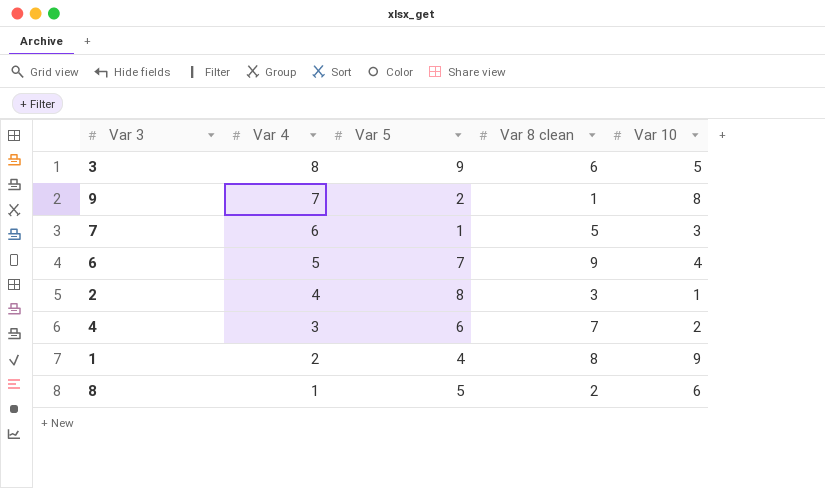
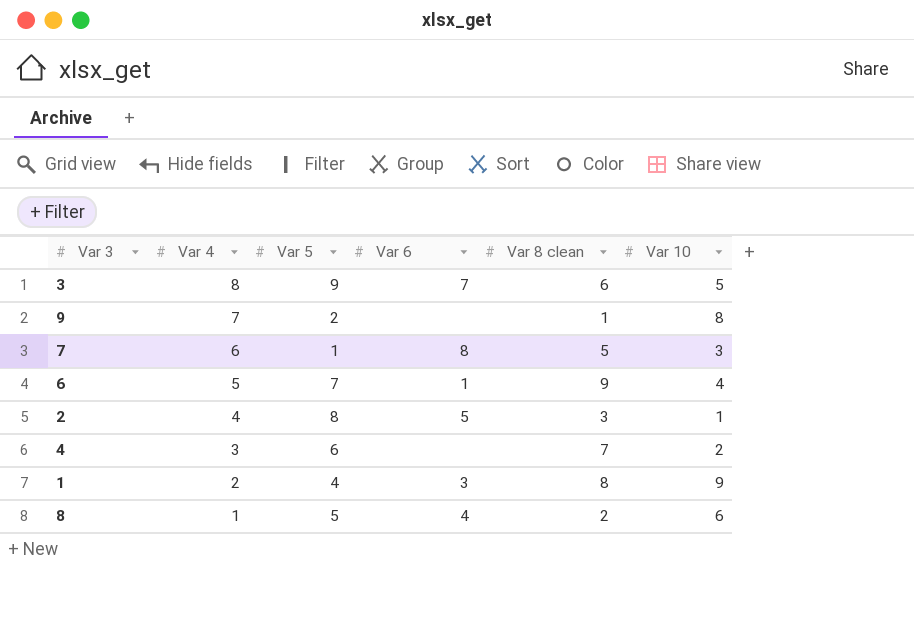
column Var 6 | position: none -> 4

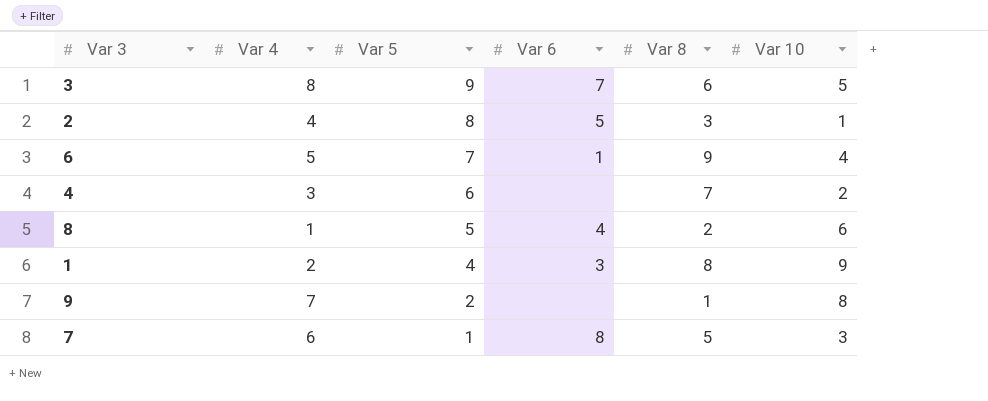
row order: Var 4 descending -> Var 5 descending
column name: Var 8 clean -> Var 8

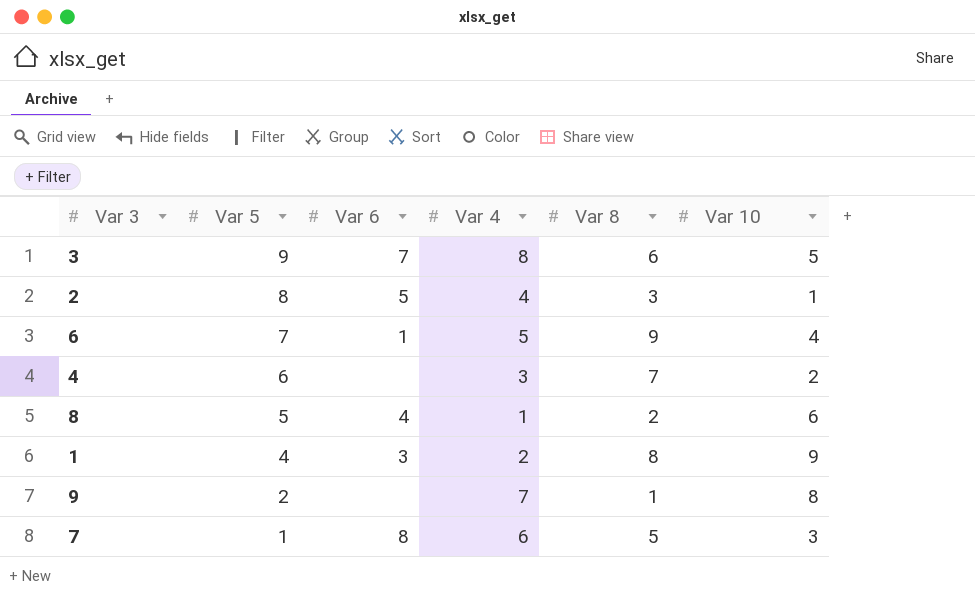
column Var 4 | position: 2 -> 4

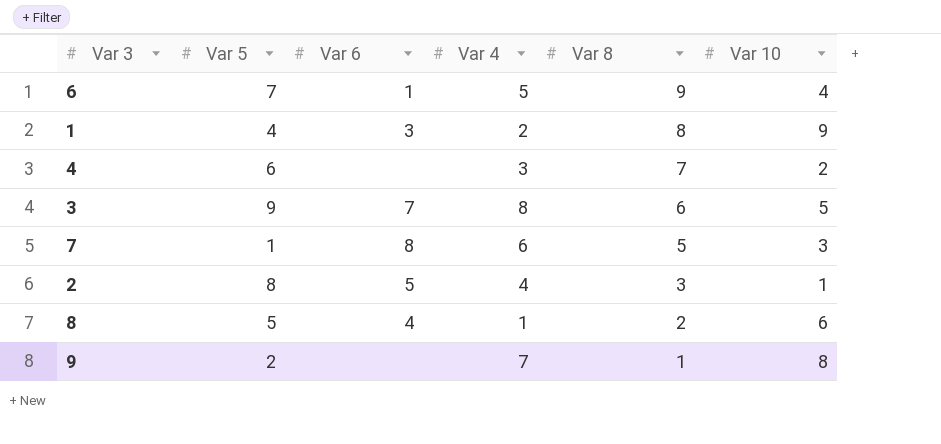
row order: Var 5 descending -> Var 8 descending

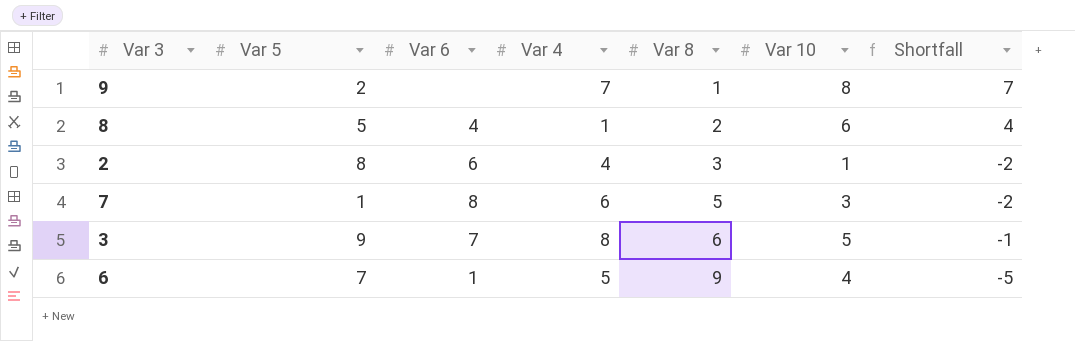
row order: Var 8 descending -> Var 8 ascending
column Shortfall | formula: none -> [Var 10] - [Var 8]
row 1: 4 | 3 | 2 | 8 | 9 -> none
row 4: 6 | none | 3 | 7 | 2 -> none
2 | Var 6: 5 -> 6

